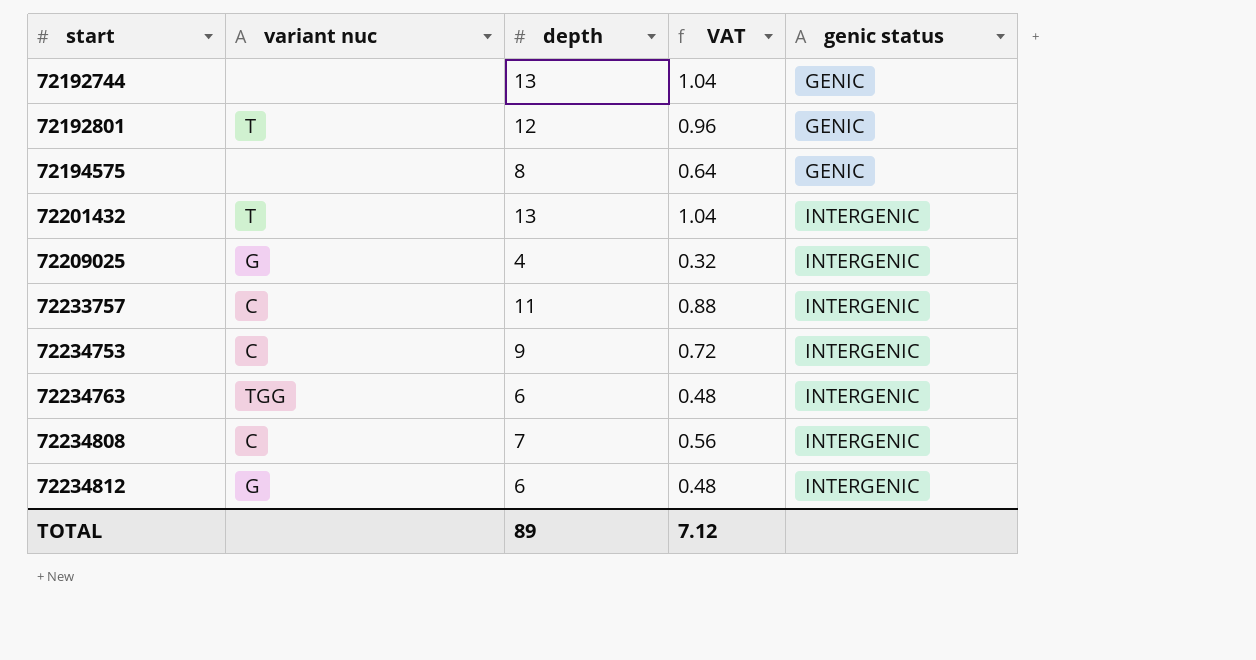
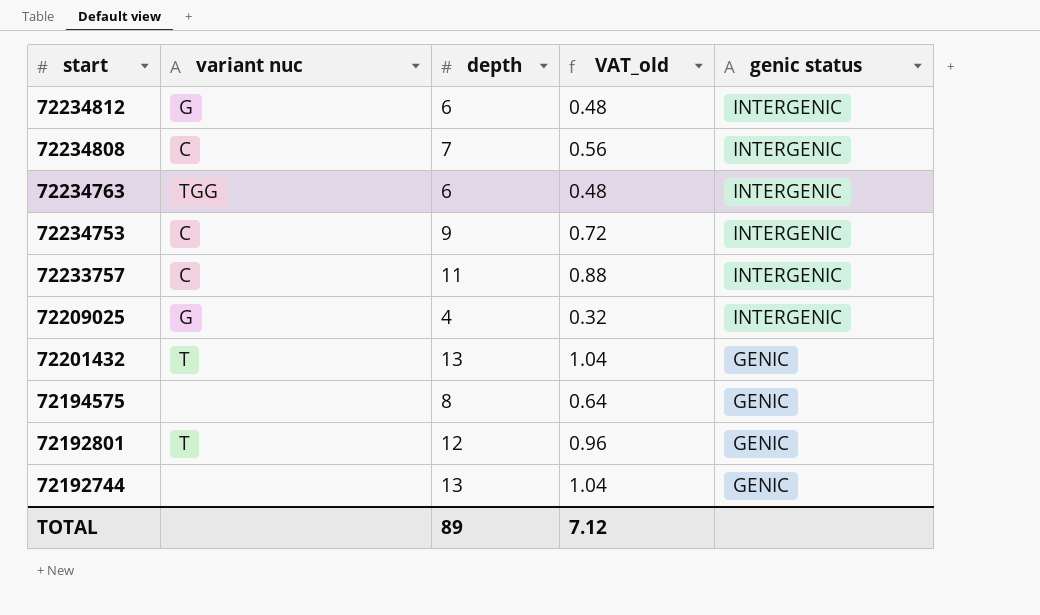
row order: start ascending -> start descending
column name: VAT -> VAT_old
72201432 | genic status: INTERGENIC -> GENIC

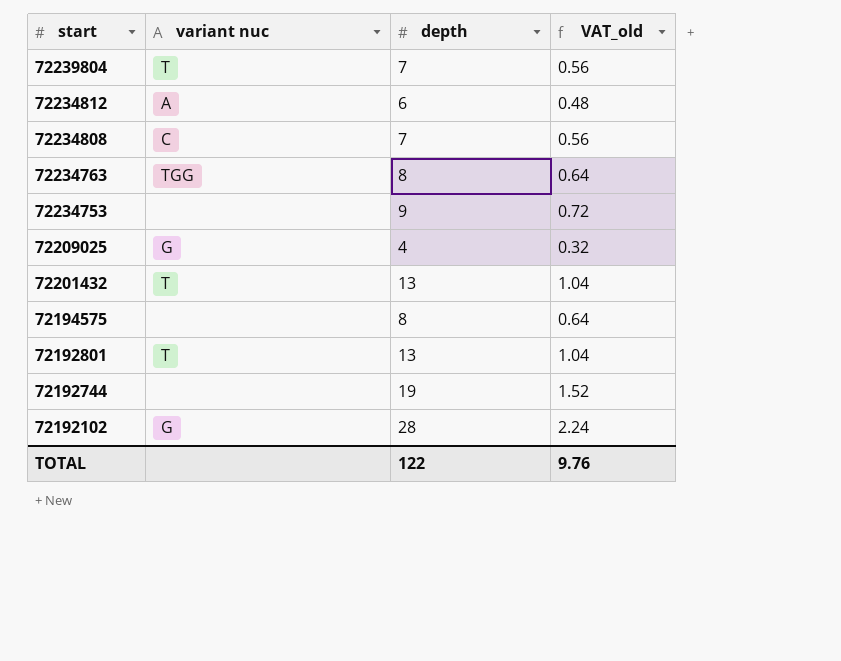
column genic status | position: 5 -> none
row 72233757: C | 11 | 0.88 | INTERGENIC -> none
row 72239804: none -> T | 7 | 0.56
72234812 | variant nuc: G -> A
72234763 | depth: 6 -> 8
72234763 | VAT_old: 0.48 -> 0.64
72234753 | variant nuc: C -> none
72192801 | depth: 12 -> 13
72192801 | VAT_old: 0.96 -> 1.04
72192744 | depth: 13 -> 19
72192744 | VAT_old: 1.04 -> 1.52
row 72192102: none -> G | 28 | 2.24
TOTAL | depth: 89 -> 122
TOTAL | VAT_old: 7.12 -> 9.76

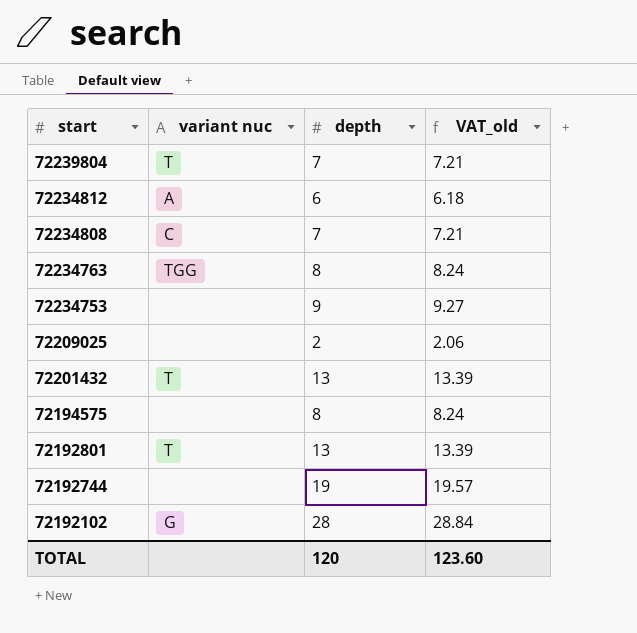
column VAT_old | formula: [depth] * 0.08 -> [depth] * 1.03
72209025 | variant nuc: G -> none
72209025 | depth: 4 -> 2
TOTAL | depth: 122 -> 120
TOTAL | VAT_old: 9.76 -> 123.60

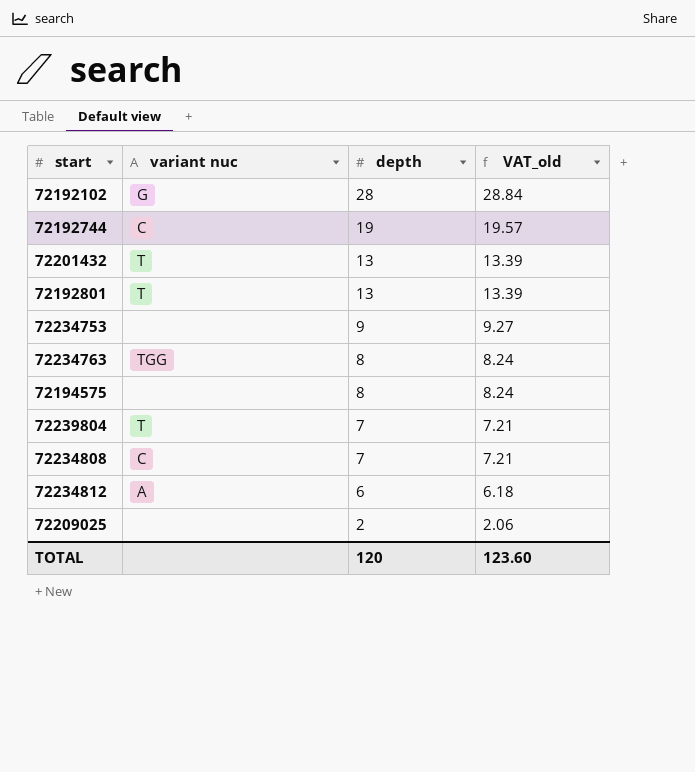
row order: start descending -> depth descending
72192744 | variant nuc: none -> C

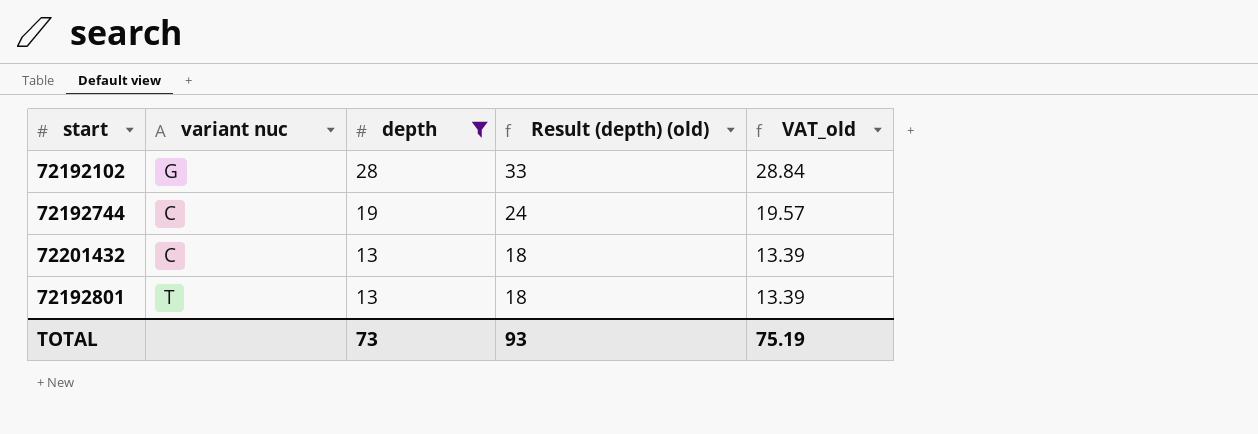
filter: none -> depth >= 13
column Result (depth) (old) | formula: none -> [depth] + 5
72201432 | variant nuc: T -> C
TOTAL | depth: 120 -> 73
TOTAL | VAT_old: 123.60 -> 75.19

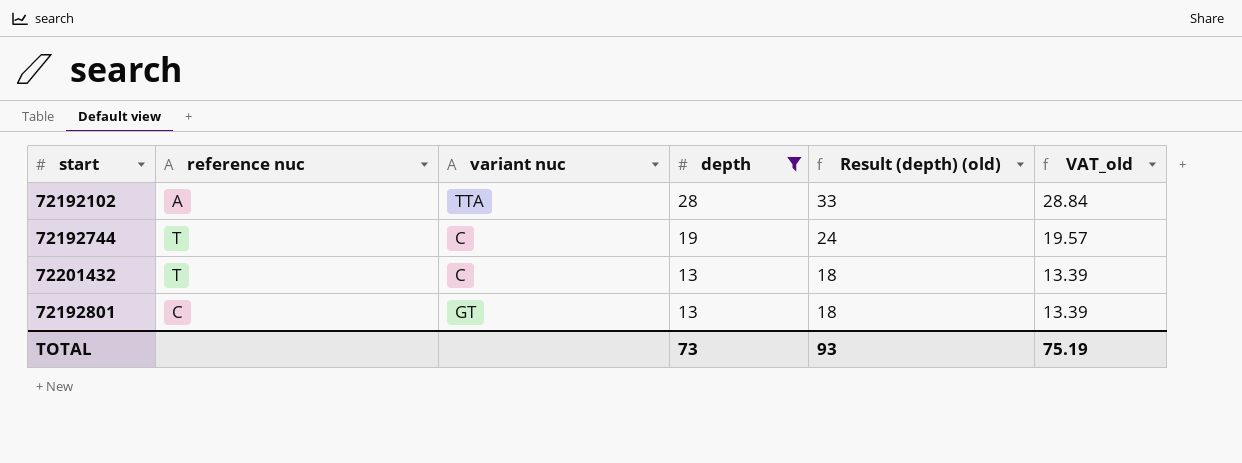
column reference nuc | position: none -> 2
72192102 | variant nuc: G -> TTA
72192801 | variant nuc: T -> GT

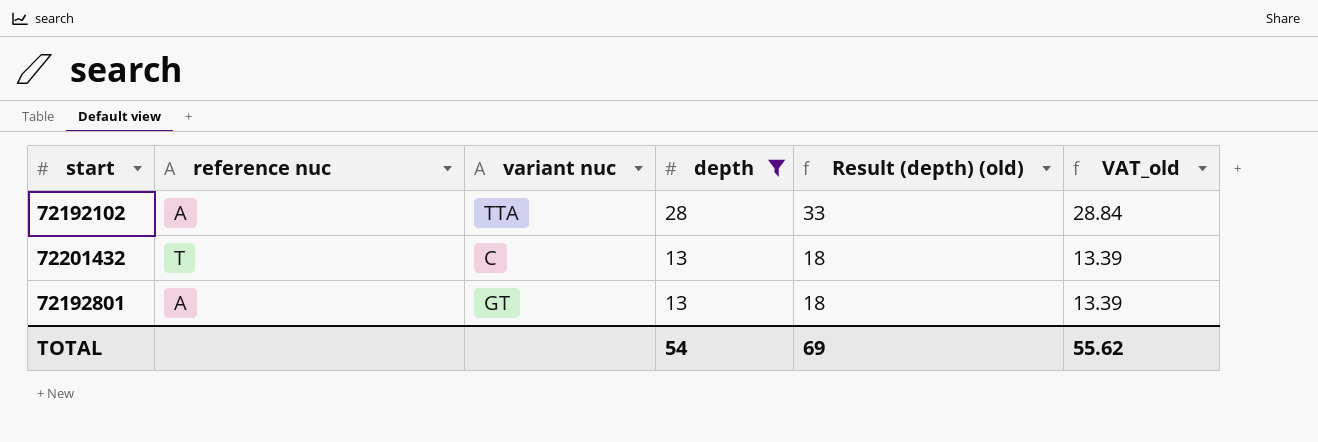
row 72192744: T | C | 19 | 24 | 19.57 -> none
72192801 | reference nuc: C -> A
TOTAL | depth: 73 -> 54
TOTAL | Result (depth) (old): 93 -> 69
TOTAL | VAT_old: 75.19 -> 55.62

